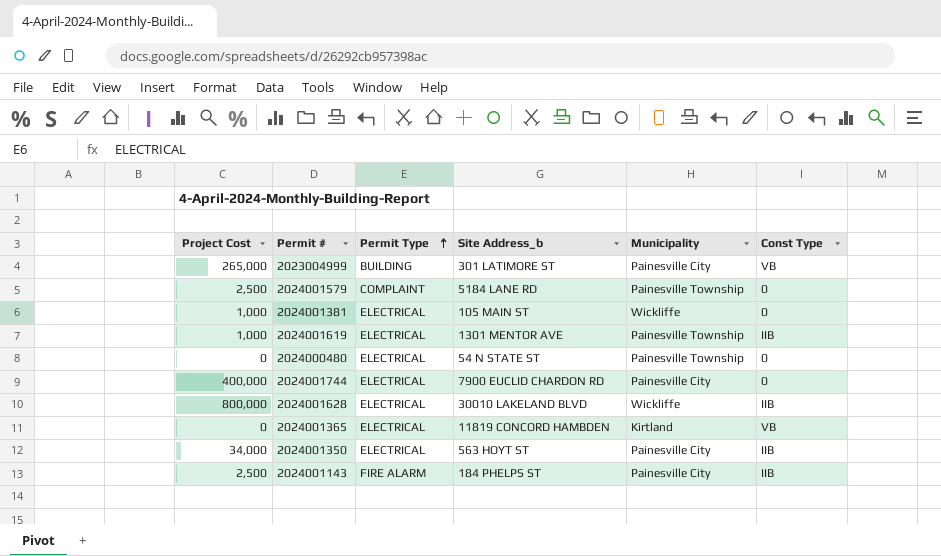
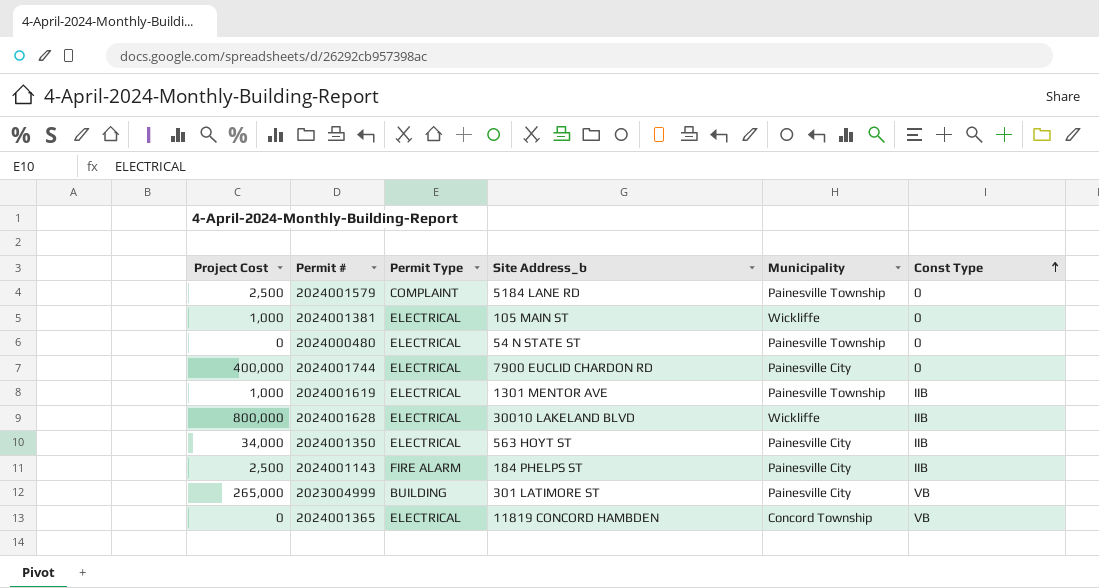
row order: Permit Type ascending -> Const Type ascending
2024001365 | Municipality: Kirtland -> Concord Township

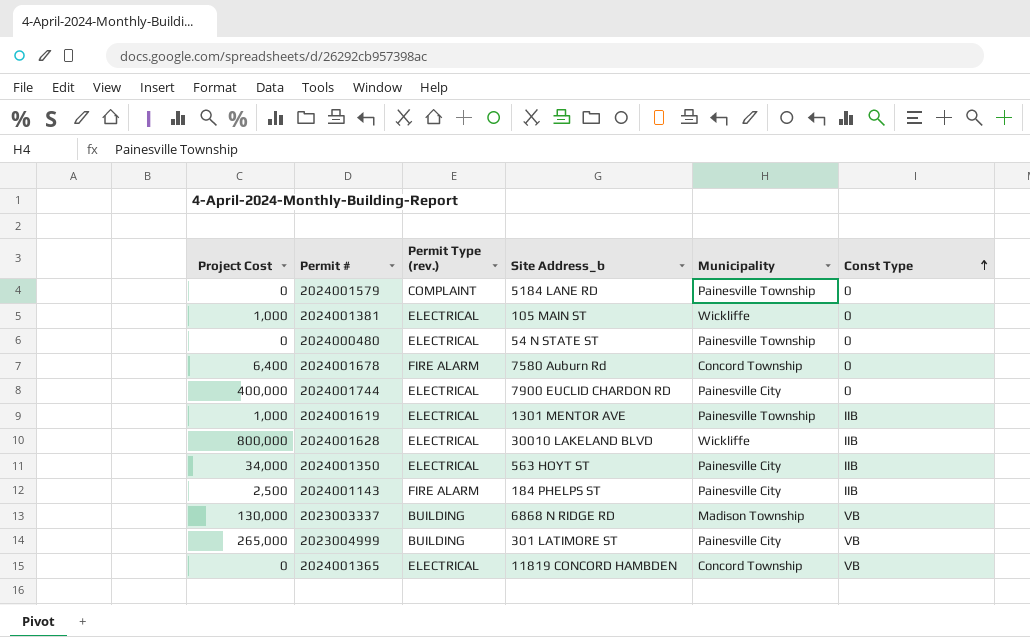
column name: Permit Type -> Permit Type (rev.)
2024001579 | Project Cost: 2,500 -> 0
row 2024001678: none -> 6,400 | FIRE ALARM | 7580 Auburn Rd | Concord Township | 0
row 2023003337: none -> 130,000 | BUILDING | 6868 N RIDGE RD | Madison Township | VB

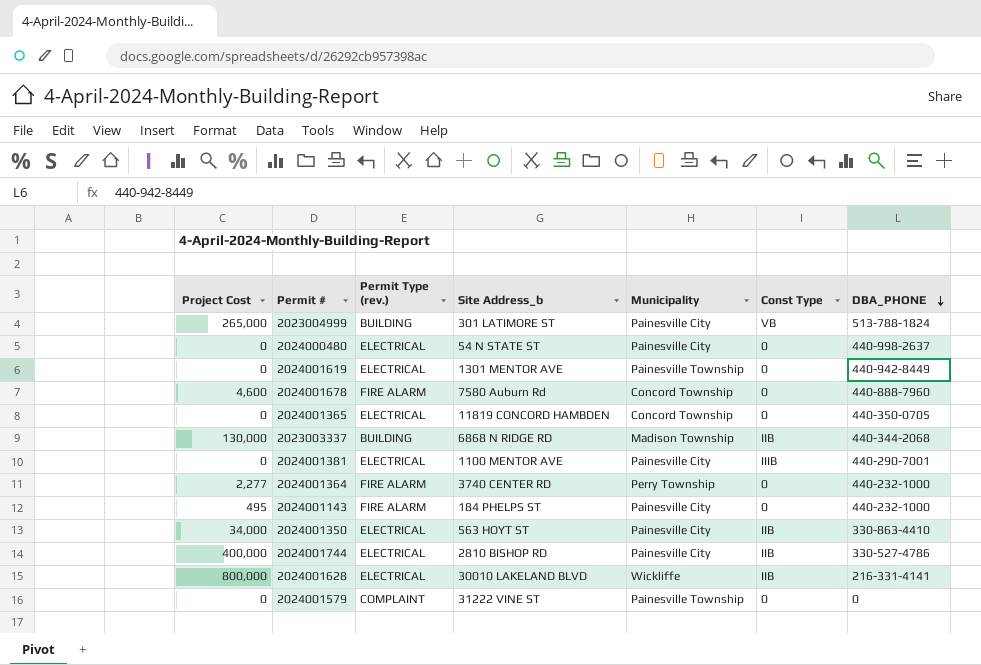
row order: Const Type ascending -> DBA_PHONE descending
column DBA_PHONE | position: none -> 7
2024000480 | Municipality: Painesville Township -> Painesville City
2024001619 | Project Cost: 1,000 -> 0
2024001619 | Const Type: IIB -> 0
2024001678 | Project Cost: 6,400 -> 4,600
2024001365 | Const Type: VB -> 0
2023003337 | Const Type: VB -> IIB
2024001381 | Project Cost: 1,000 -> 0
2024001381 | Site Address_b: 105 MAIN ST -> 1100 MENTOR AVE
2024001381 | Municipality: Wickliffe -> Painesville City
2024001381 | Const Type: 0 -> IIIB
row 2024001364: none -> 2,277 | FIRE ALARM | 3740 CENTER RD | Perry Township | 0 | 440-232-1000
2024001143 | Project Cost: 2,500 -> 495
2024001143 | Const Type: IIB -> 0
2024001744 | Site Address_b: 7900 EUCLID CHARDON RD -> 2810 BISHOP RD
2024001744 | Const Type: 0 -> IIB
2024001579 | Site Address_b: 5184 LANE RD -> 31222 VINE ST

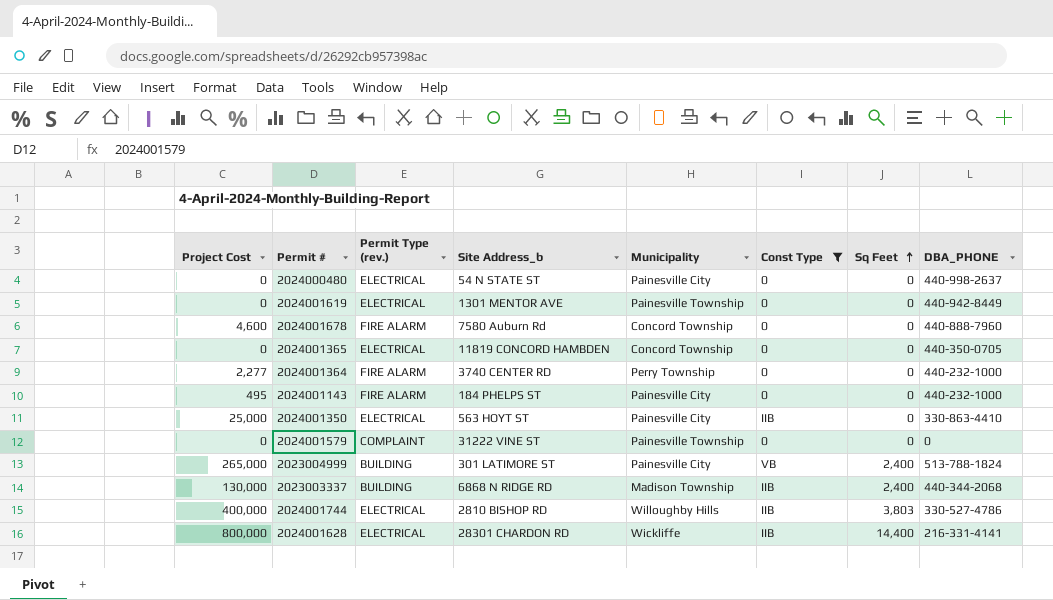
filter: none -> Const Type != IIIB
row order: DBA_PHONE descending -> Sq Feet ascending
column Sq Feet | position: none -> 7
2024001350 | Project Cost: 34,000 -> 25,000
2024001744 | Municipality: Painesville City -> Willoughby Hills
2024001628 | Site Address_b: 30010 LAKELAND BLVD -> 28301 CHARDON RD

